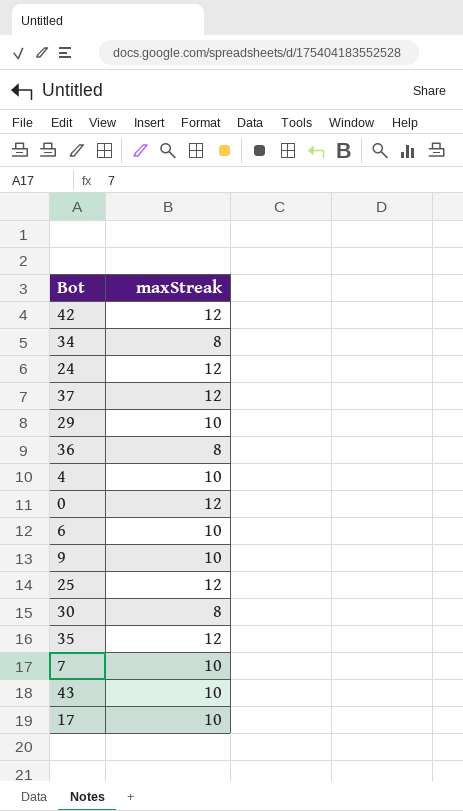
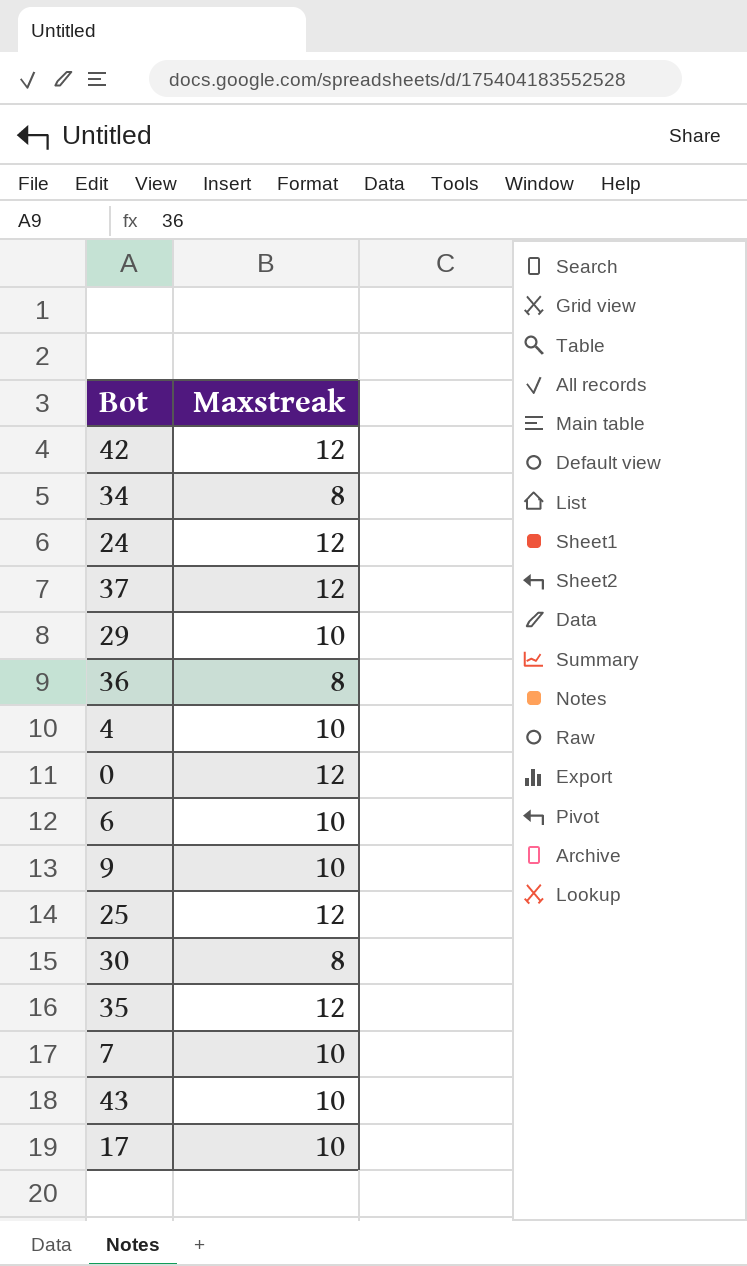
column name: maxStreak -> Maxstreak

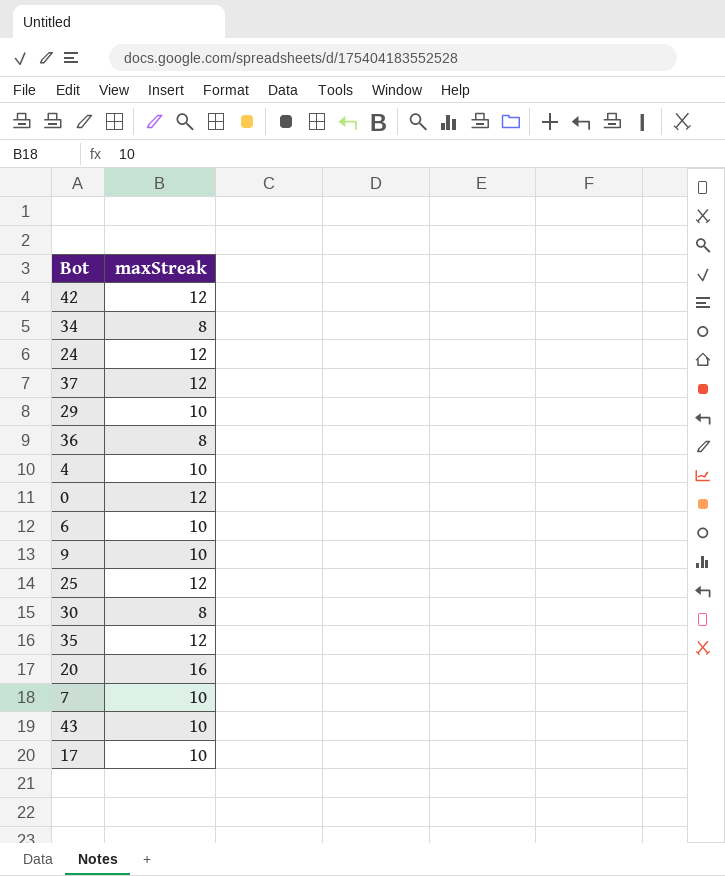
column name: Maxstreak -> maxStreak
row 20: none -> 16

